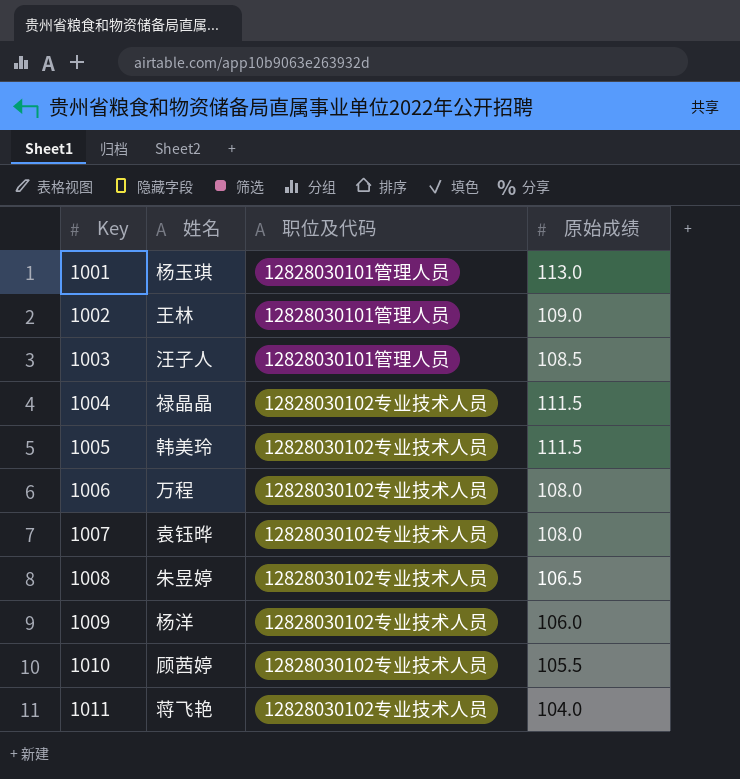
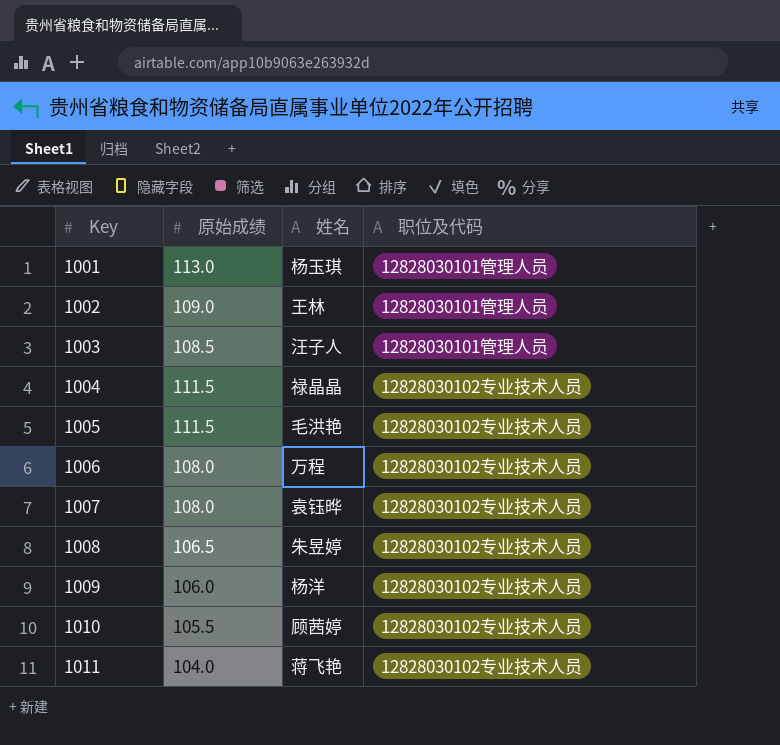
column 原始成绩 | position: 4 -> 2
1005 | 姓名: 韩美玲 -> 毛洪艳

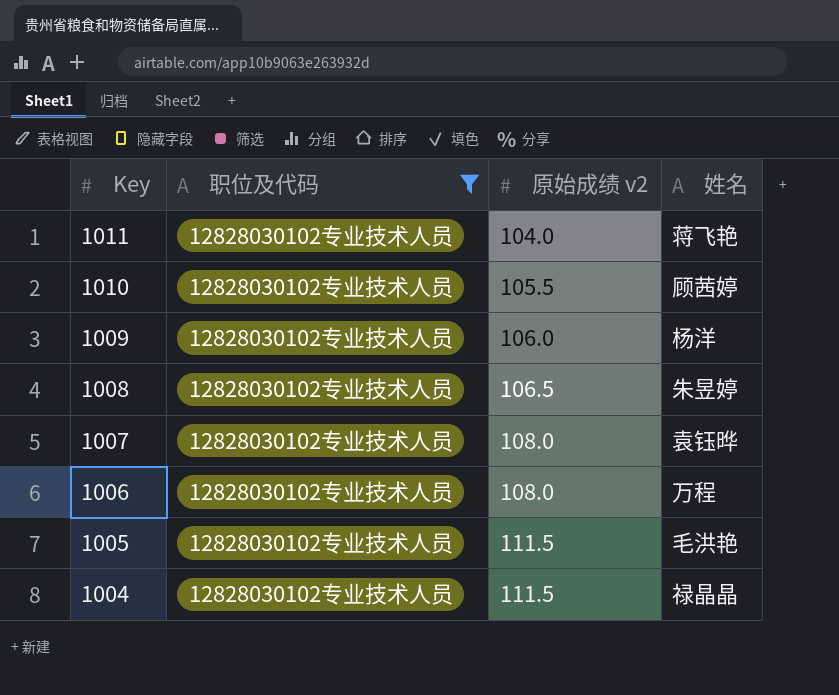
filter: none -> 职位及代码 = 12828030102专业技术人员
row order: Key ascending -> Key descending
column 职位及代码 | position: 4 -> 2
column name: 原始成绩 -> 原始成绩 v2

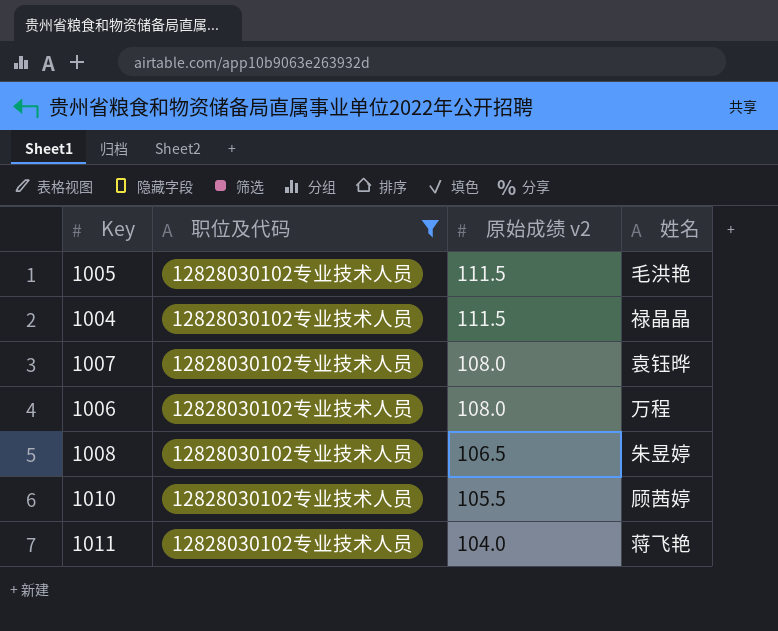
row order: Key descending -> 原始成绩 v2 descending
row 1009: 12828030102专业技术人员 | 106.0 | 杨洋 -> none

